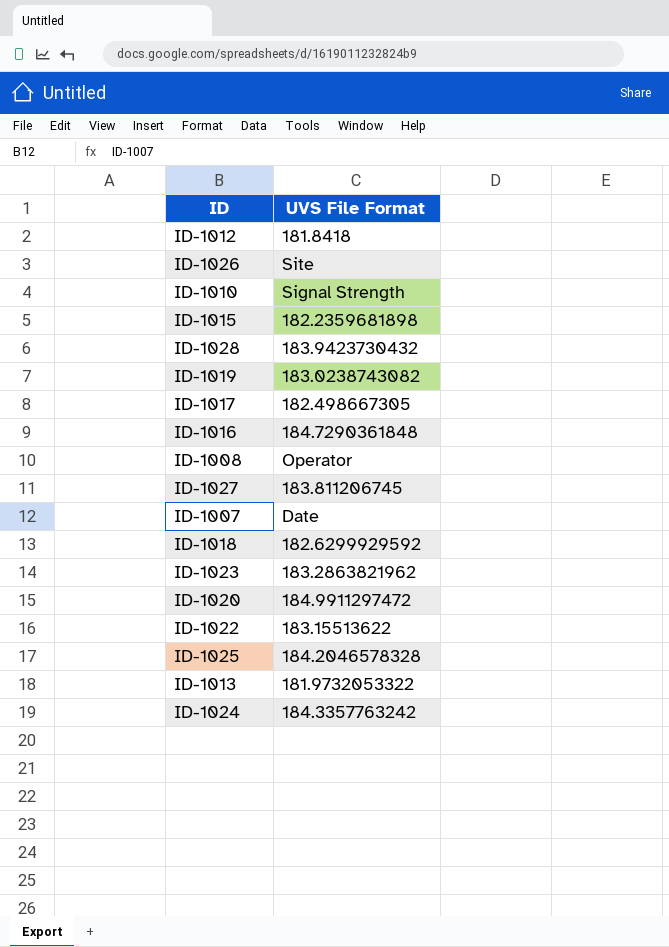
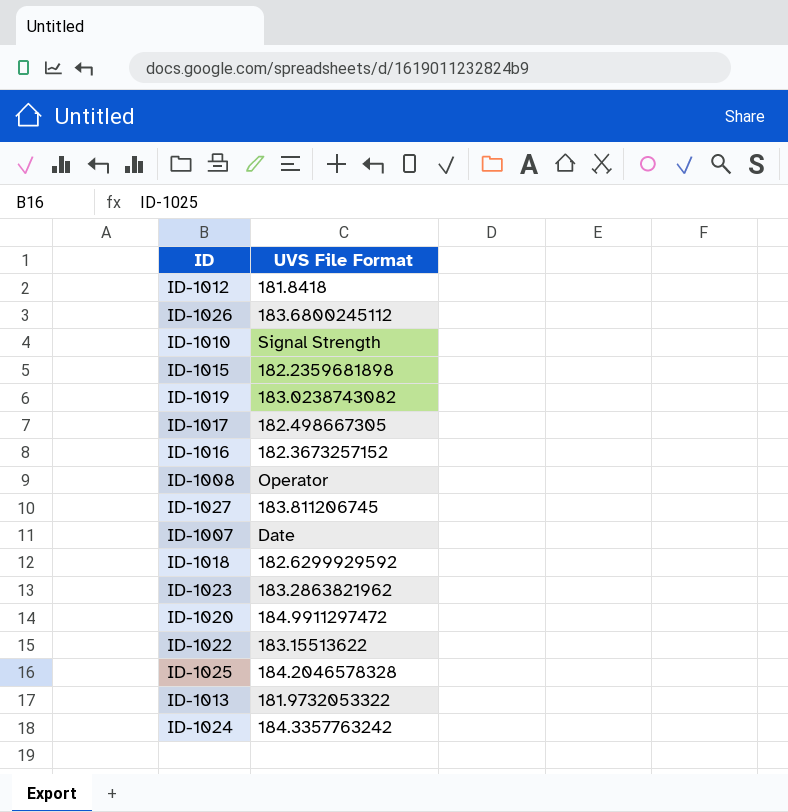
row ID-1028: 183.9423730432 -> none
ID-1026 | UVS File Format: Site -> 183.6800245112
ID-1016 | UVS File Format: 184.7290361848 -> 182.3673257152

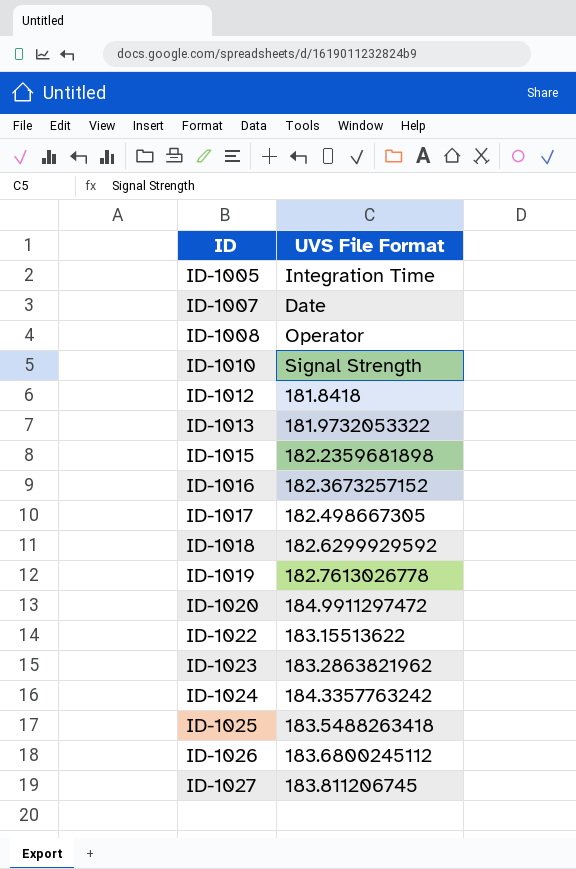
row order: none -> ID ascending
row ID-1005: none -> Integration Time
ID-1019 | UVS File Format: 183.0238743082 -> 182.7613026778
ID-1025 | UVS File Format: 184.2046578328 -> 183.5488263418

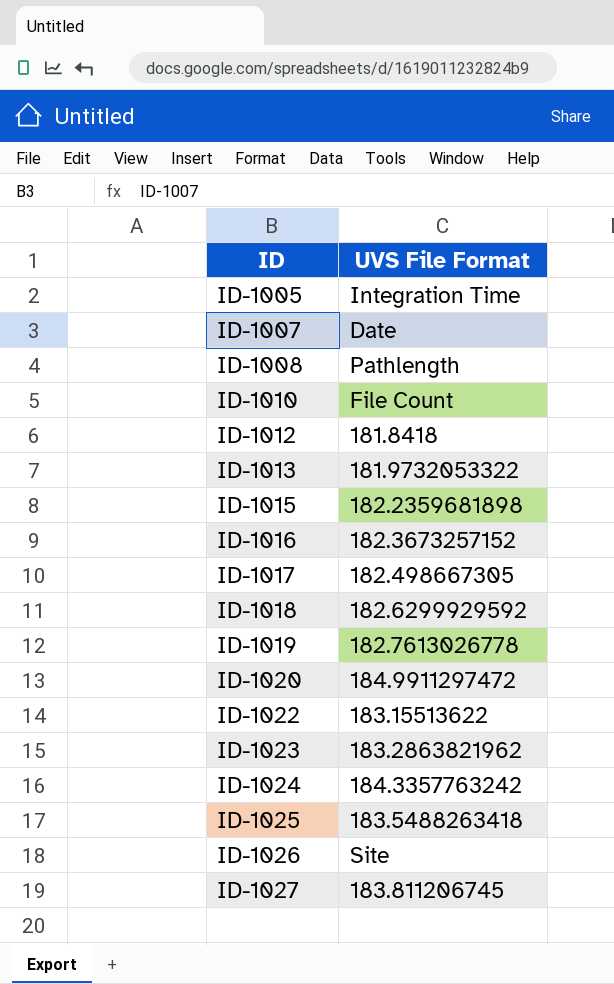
ID-1008 | UVS File Format: Operator -> Pathlength
ID-1010 | UVS File Format: Signal Strength -> File Count
ID-1026 | UVS File Format: 183.6800245112 -> Site

